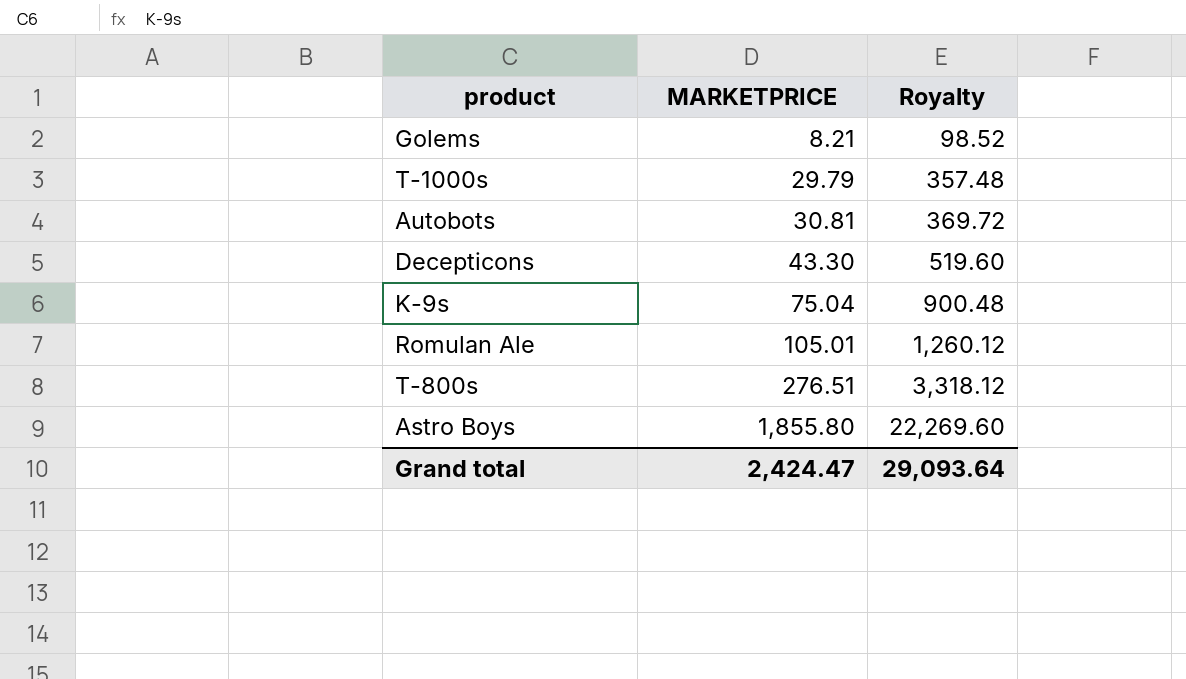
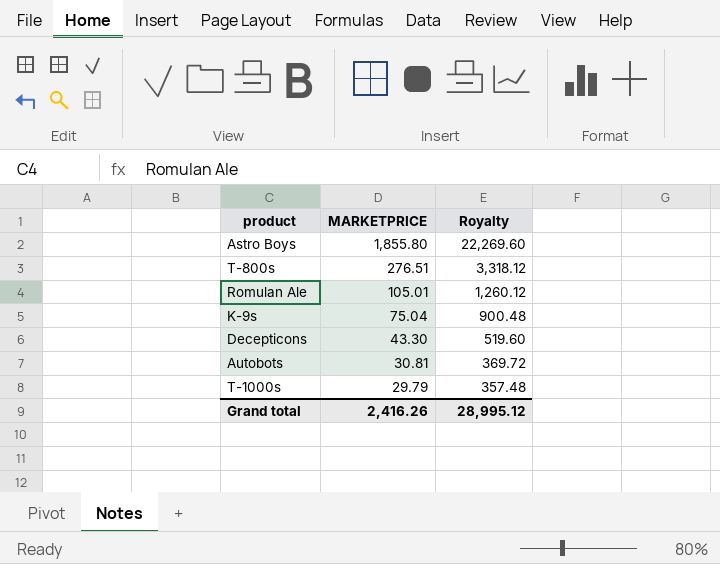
row order: MARKETPRICE ascending -> MARKETPRICE descending
row Golems: 8.21 | 98.52 -> none
Grand total | MARKETPRICE: 2,424.47 -> 2,416.26
Grand total | Royalty: 29,093.64 -> 28,995.12

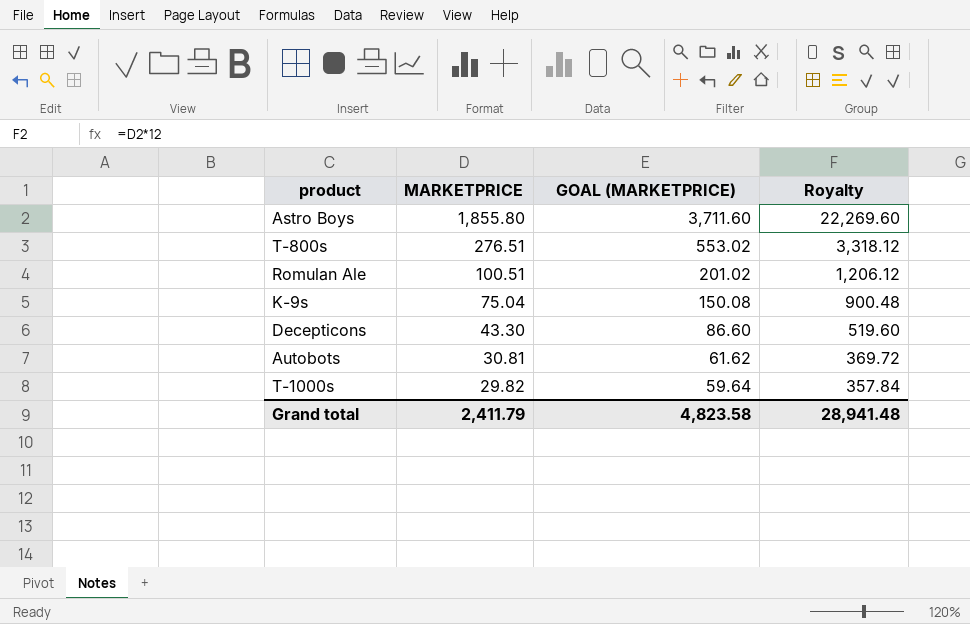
column GOAL (MARKETPRICE) | formula: none -> [MARKETPRICE] * 2
Romulan Ale | MARKETPRICE: 105.01 -> 100.51
Romulan Ale | Royalty: 1,260.12 -> 1,206.12
T-1000s | MARKETPRICE: 29.79 -> 29.82
T-1000s | Royalty: 357.48 -> 357.84
Grand total | MARKETPRICE: 2,416.26 -> 2,411.79
Grand total | Royalty: 28,995.12 -> 28,941.48

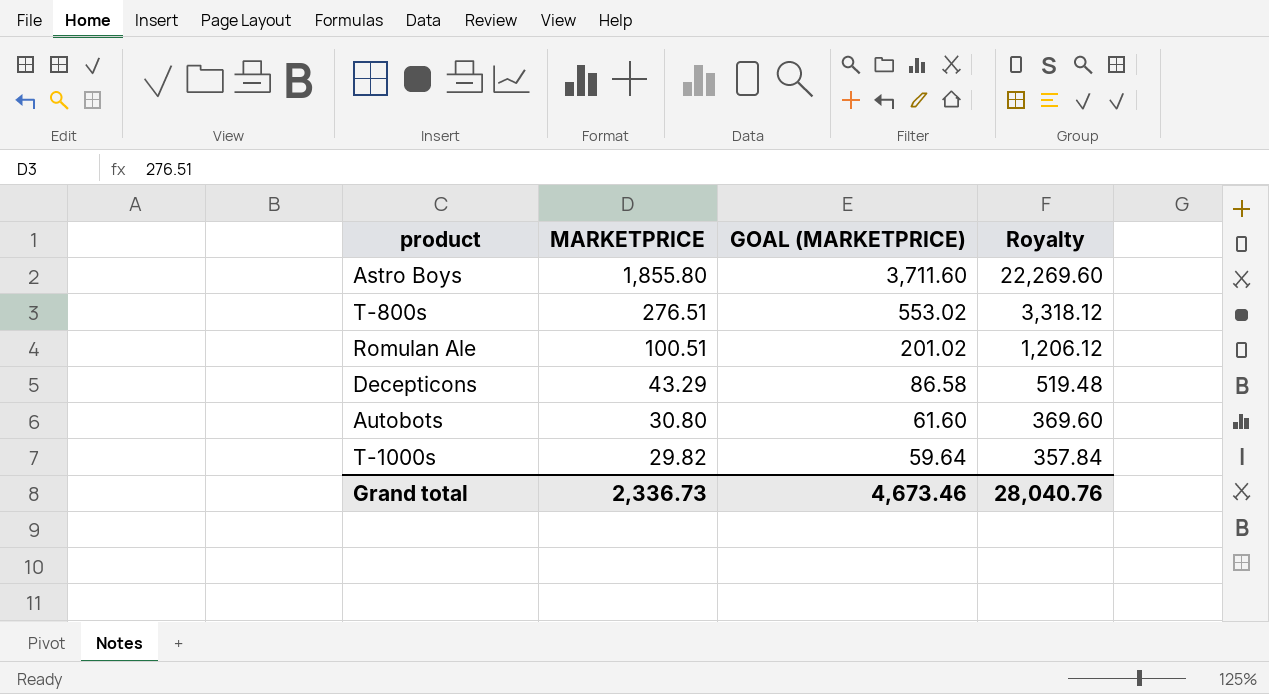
row K-9s: 75.04 | 150.08 | 900.48 -> none
Decepticons | MARKETPRICE: 43.30 -> 43.29
Decepticons | GOAL (MARKETPRICE): 86.60 -> 86.58
Decepticons | Royalty: 519.60 -> 519.48
Autobots | MARKETPRICE: 30.81 -> 30.80
Autobots | GOAL (MARKETPRICE): 61.62 -> 61.60
Autobots | Royalty: 369.72 -> 369.60
Grand total | MARKETPRICE: 2,411.79 -> 2,336.73
Grand total | GOAL (MARKETPRICE): 4,823.58 -> 4,673.46
Grand total | Royalty: 28,941.48 -> 28,040.76

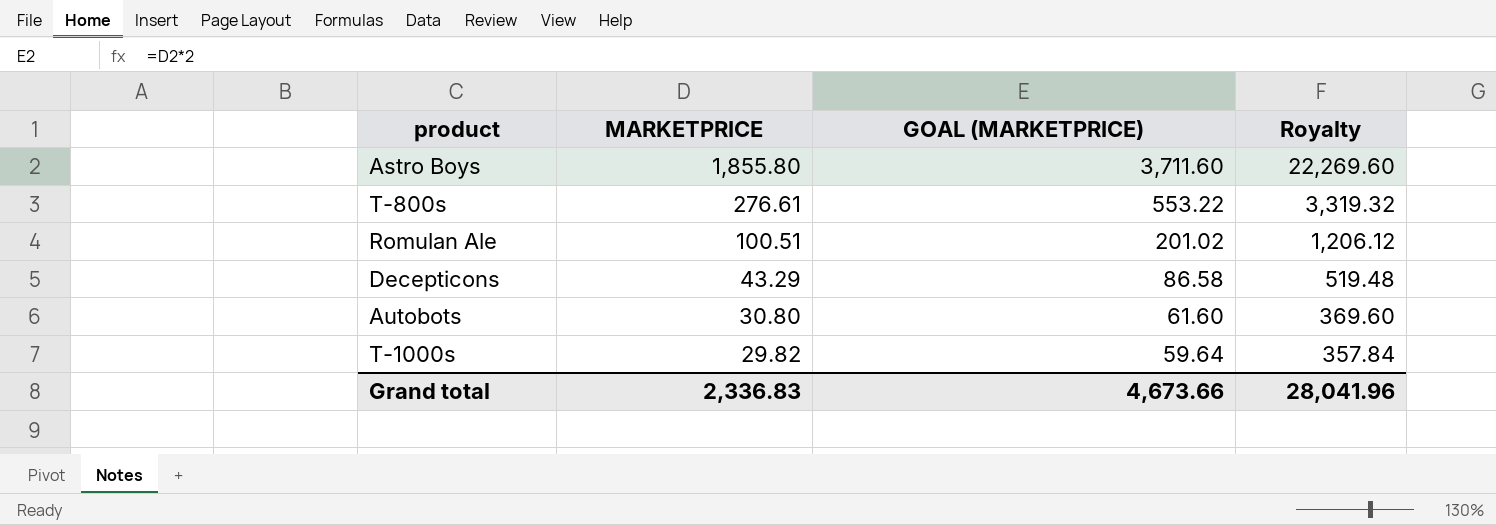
T-800s | MARKETPRICE: 276.51 -> 276.61
T-800s | GOAL (MARKETPRICE): 553.02 -> 553.22
T-800s | Royalty: 3,318.12 -> 3,319.32
Grand total | MARKETPRICE: 2,336.73 -> 2,336.83
Grand total | GOAL (MARKETPRICE): 4,673.46 -> 4,673.66
Grand total | Royalty: 28,040.76 -> 28,041.96

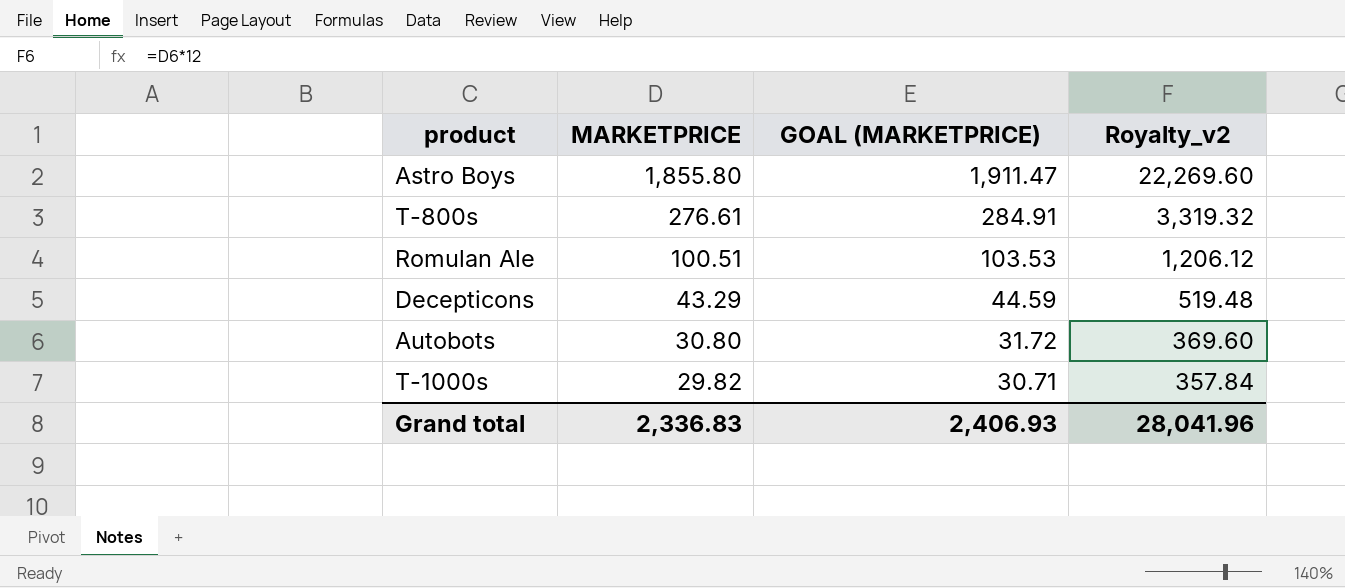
column GOAL (MARKETPRICE) | formula: [MARKETPRICE] * 2 -> [MARKETPRICE] * 1.03
column name: Royalty -> Royalty_v2
Grand total | GOAL (MARKETPRICE): 4,673.66 -> 2,406.93

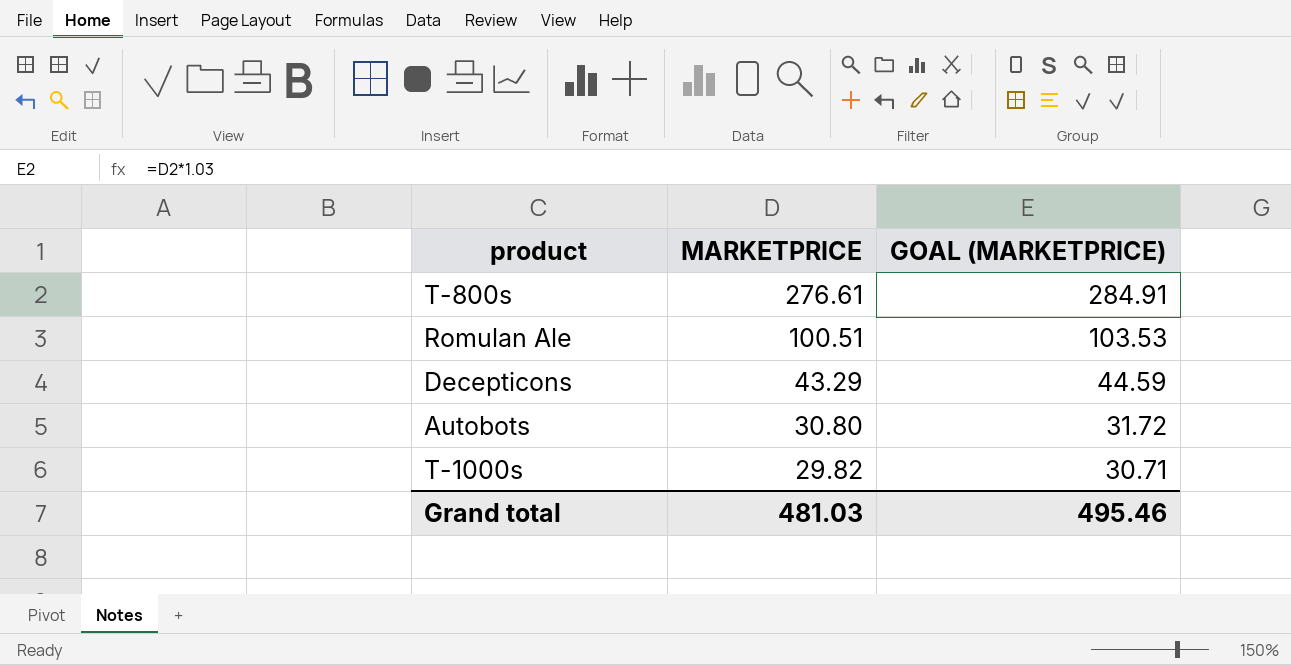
column Royalty_v2 | formula: [MARKETPRICE] * 12 -> none
row Astro Boys: 1,855.80 | 1,911.47 | 22,269.60 -> none
Grand total | MARKETPRICE: 2,336.83 -> 481.03
Grand total | GOAL (MARKETPRICE): 2,406.93 -> 495.46

